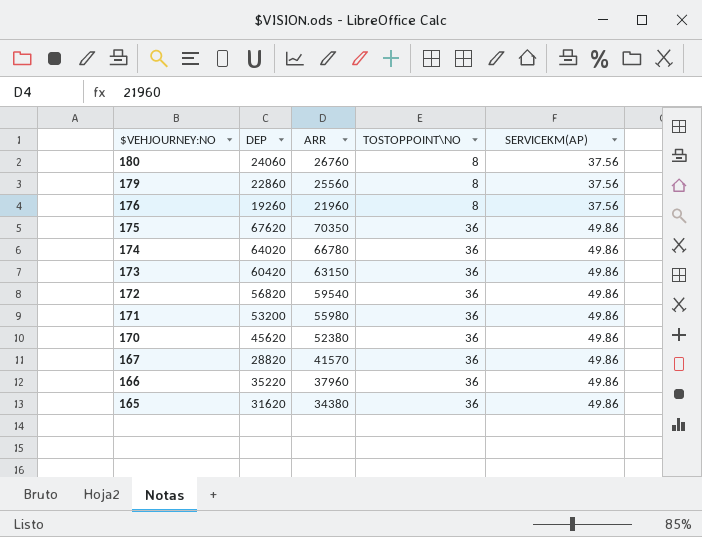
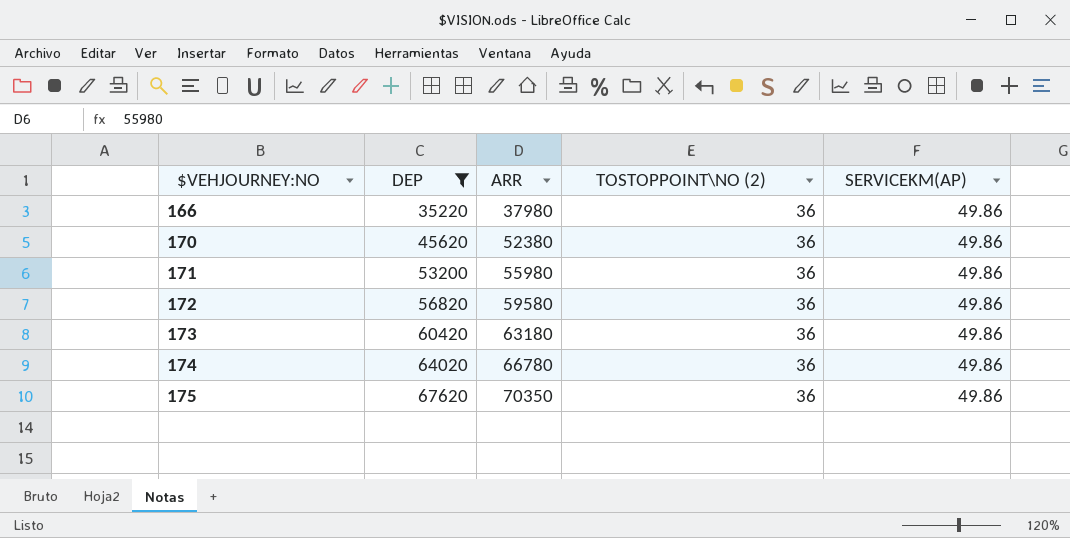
filter: none -> DEP >= 35220
row order: $VEHJOURNEY:NO descending -> $VEHJOURNEY:NO ascending
column name: TOSTOPPOINT\NO -> TOSTOPPOINT\NO (2)
166 | ARR: 37960 -> 37980
172 | ARR: 59540 -> 59580
173 | ARR: 63150 -> 63180

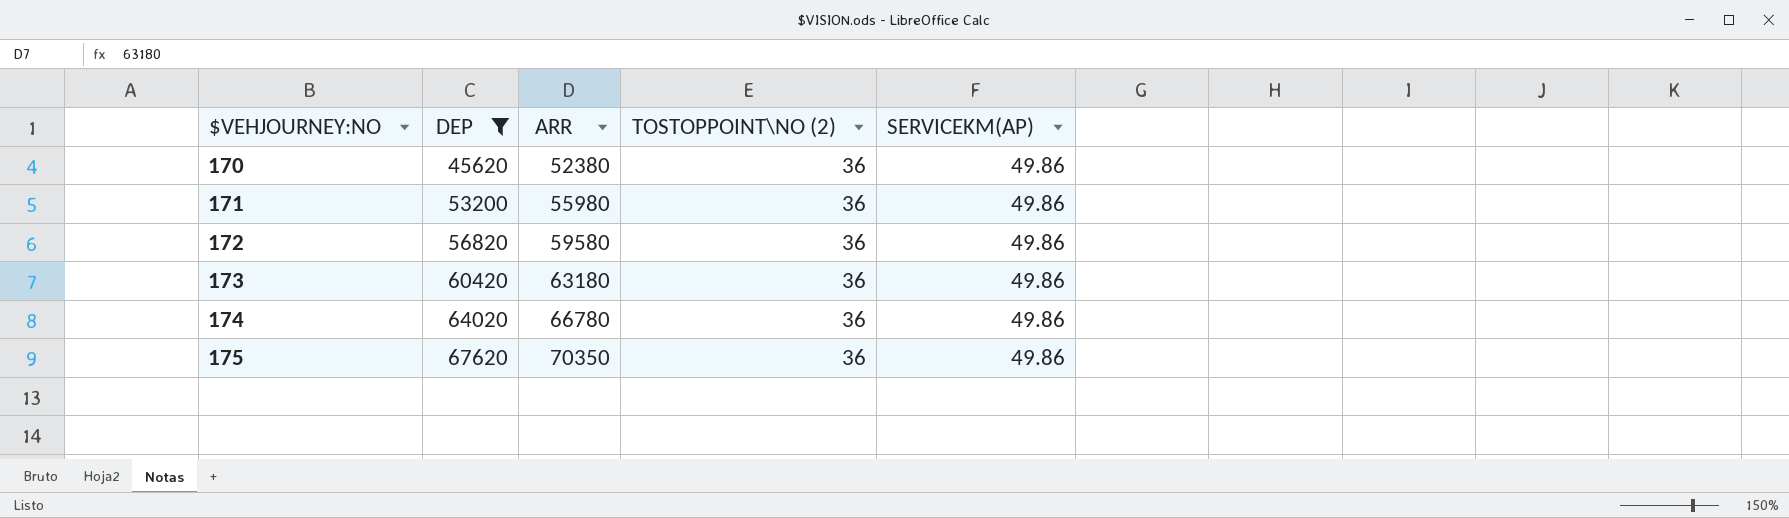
row 166: 35220 | 37980 | 36 | 49.86 -> none

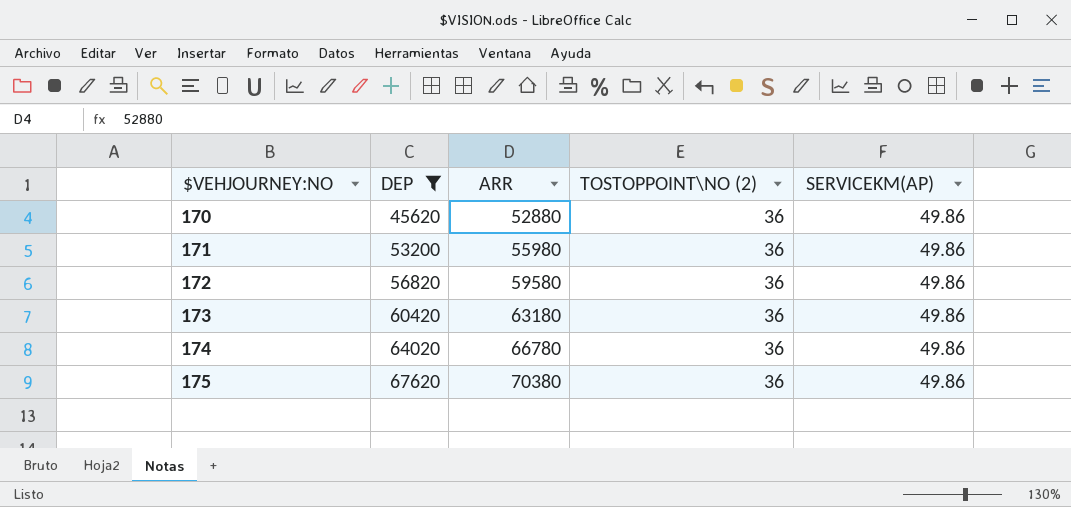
170 | ARR: 52380 -> 52880
175 | ARR: 70350 -> 70380

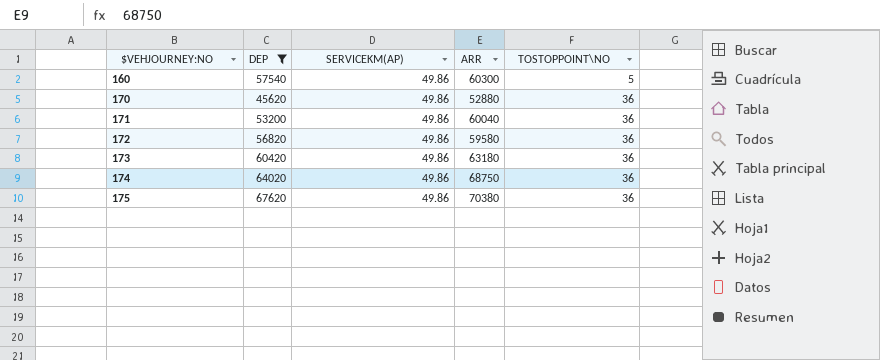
column SERVICEKM(AP) | position: 5 -> 3
column name: TOSTOPPOINT\NO (2) -> TOSTOPPOINT\NO
row 160: none -> 57540 | 49.86 | 60300 | 5
171 | ARR: 55980 -> 60040
174 | ARR: 66780 -> 68750

